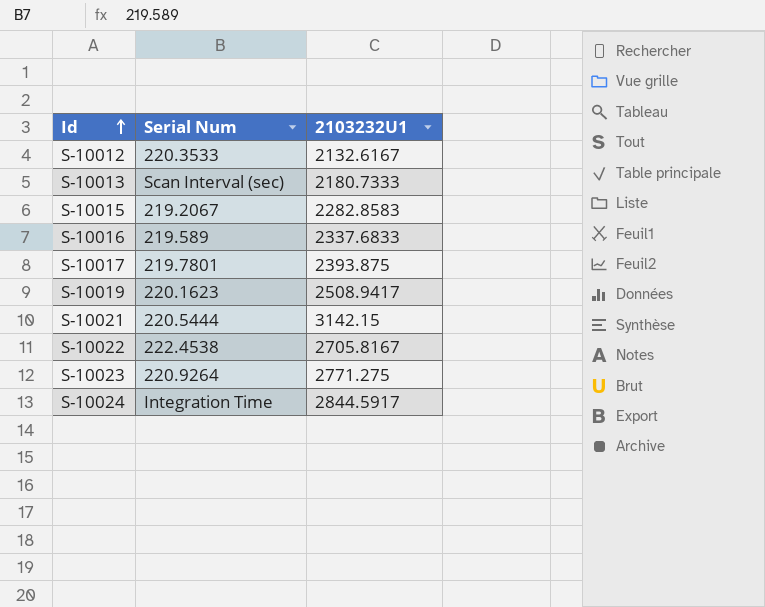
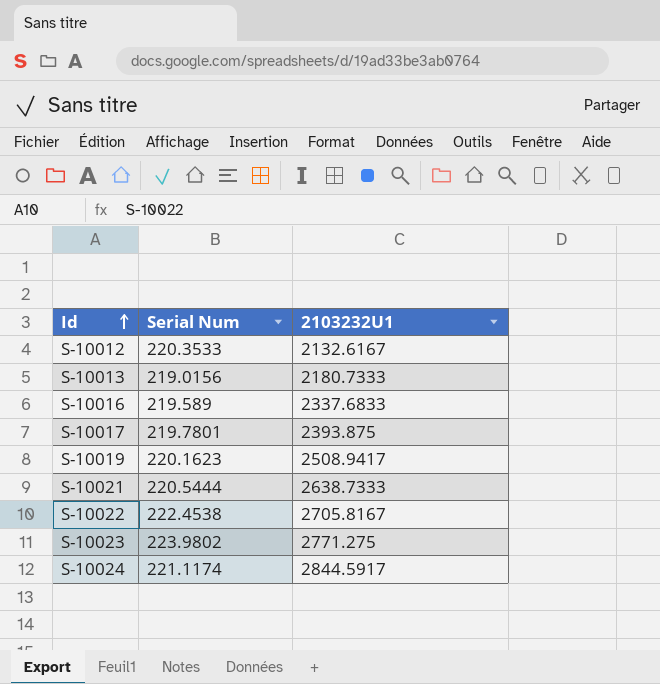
row S-10015: 219.2067 | 2282.8583 -> none
S-10013 | Serial Num: Scan Interval (sec) -> 219.0156
S-10021 | 2103232U1: 3142.15 -> 2638.7333
S-10023 | Serial Num: 220.9264 -> 223.9802
S-10024 | Serial Num: Integration Time -> 221.1174

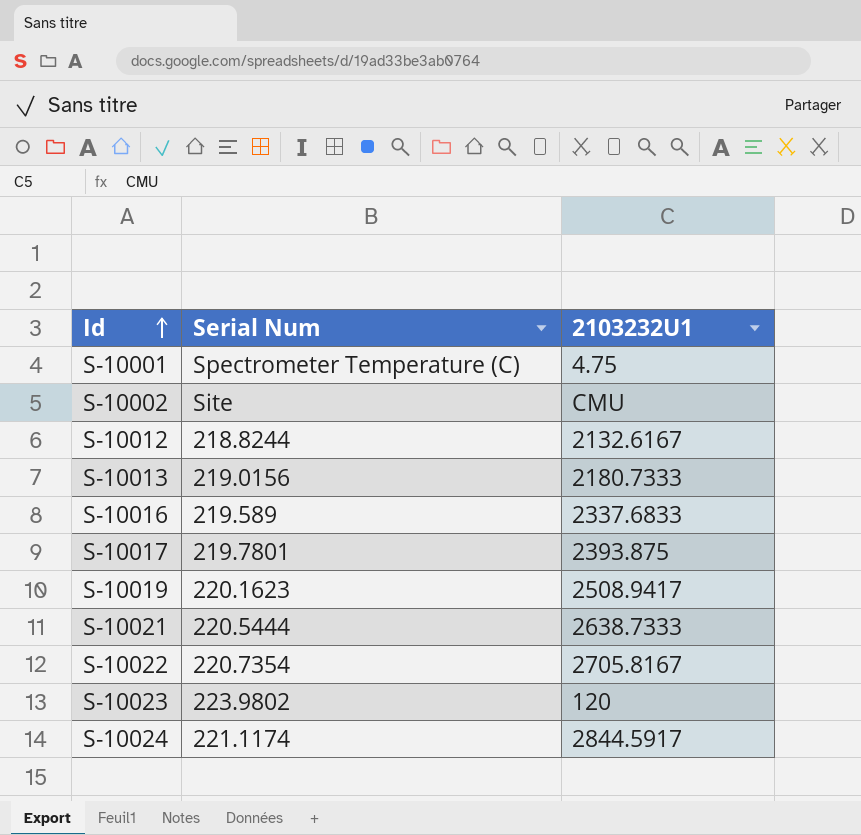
row S-10001: none -> Spectrometer Temperature (C) | 4.75
row S-10002: none -> Site | CMU
S-10012 | Serial Num: 220.3533 -> 218.8244
S-10022 | Serial Num: 222.4538 -> 220.7354
S-10023 | 2103232U1: 2771.275 -> 120

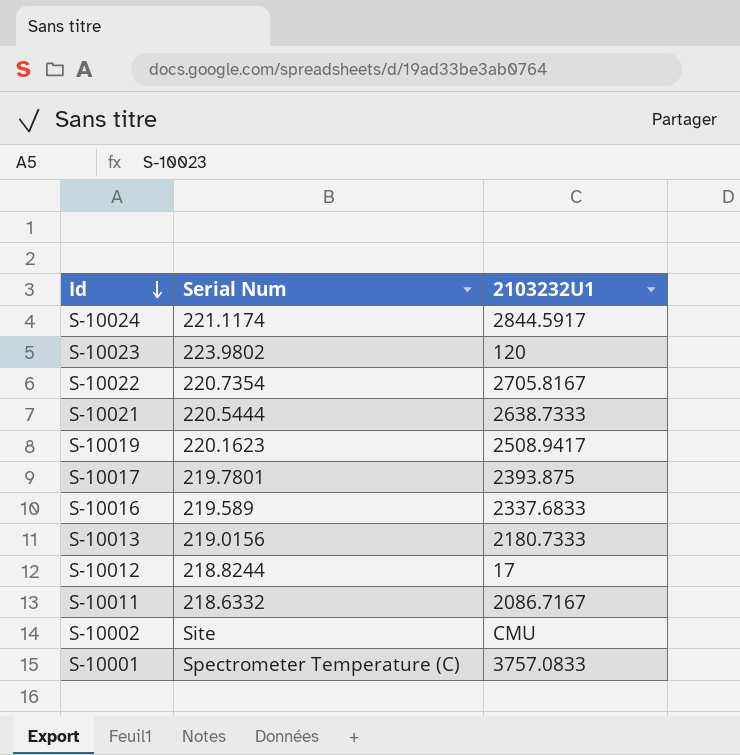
row order: Id ascending -> Id descending
S-10012 | 2103232U1: 2132.6167 -> 17
row S-10011: none -> 218.6332 | 2086.7167
S-10001 | 2103232U1: 4.75 -> 3757.0833

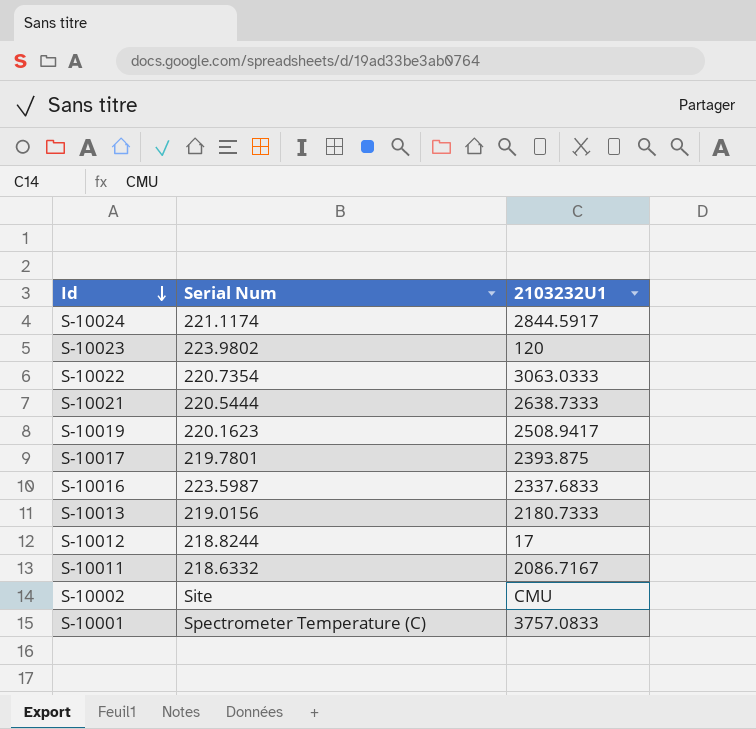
S-10022 | 2103232U1: 2705.8167 -> 3063.0333
S-10016 | Serial Num: 219.589 -> 223.5987

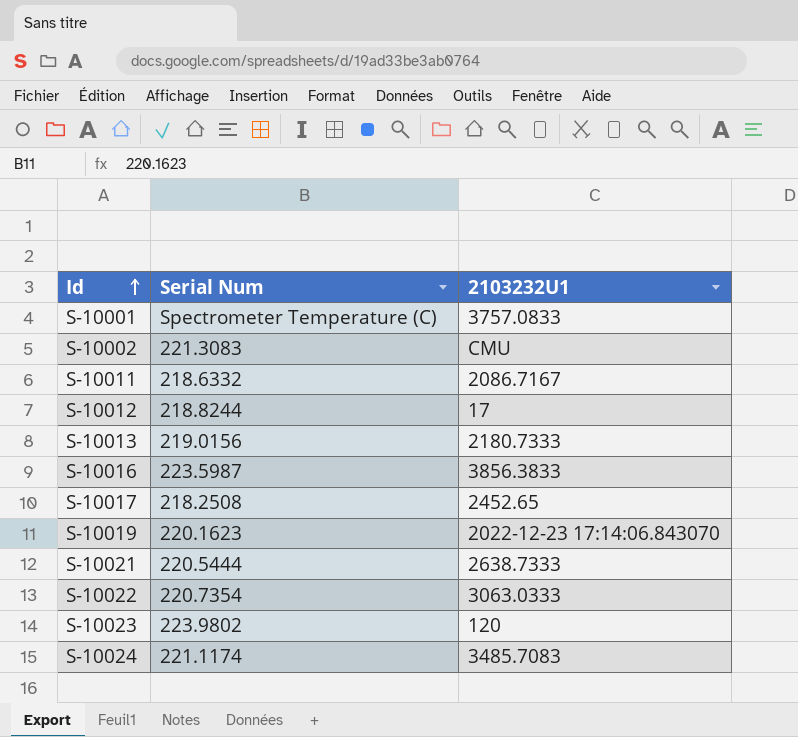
row order: Id descending -> Id ascending
S-10002 | Serial Num: Site -> 221.3083
S-10016 | 2103232U1: 2337.6833 -> 3856.3833
S-10017 | Serial Num: 219.7801 -> 218.2508
S-10017 | 2103232U1: 2393.875 -> 2452.65
S-10019 | 2103232U1: 2508.9417 -> 2022-12-23 17:14:06.843070
S-10024 | 2103232U1: 2844.5917 -> 3485.7083

